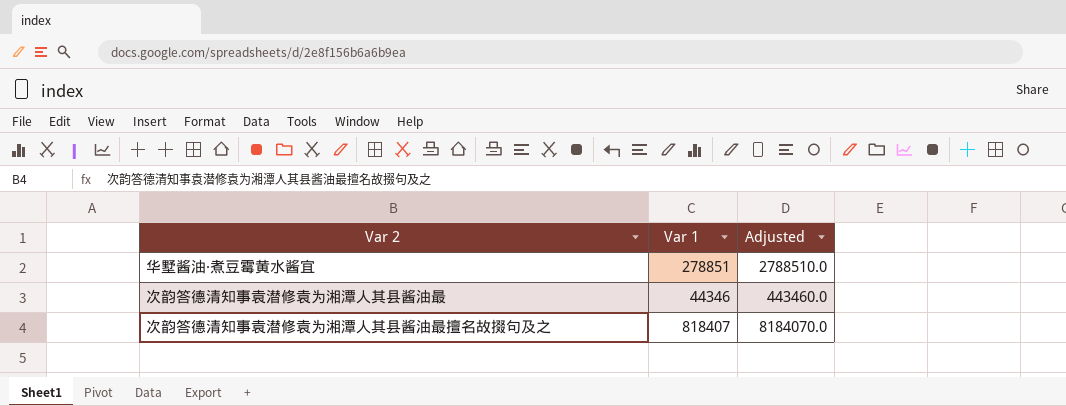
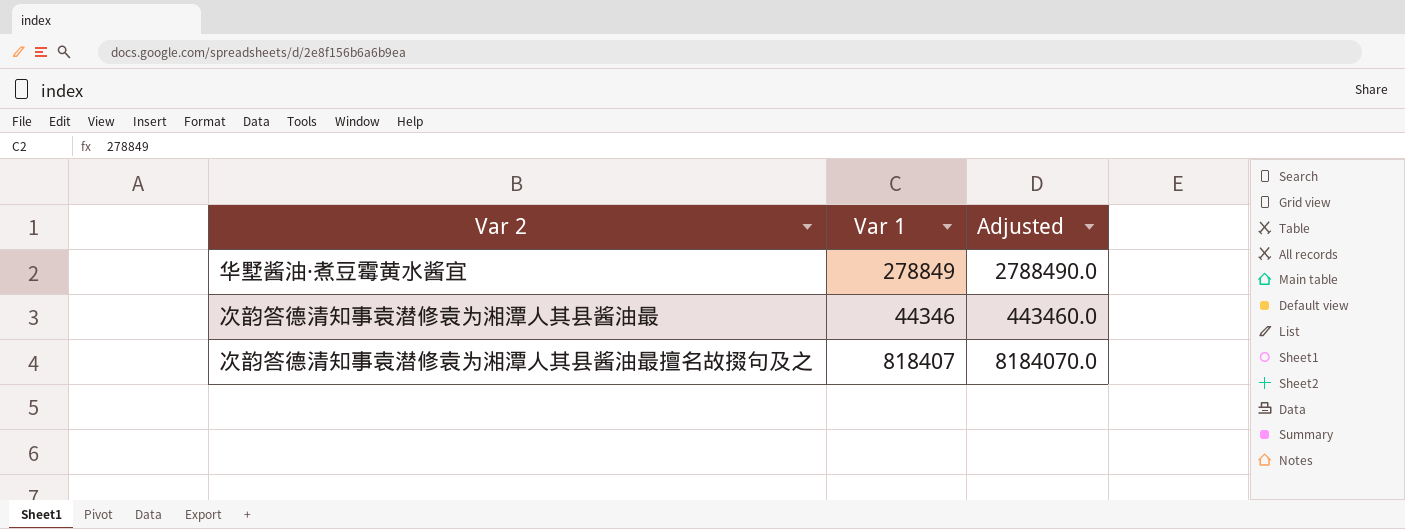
华墅酱油·煮豆霉黄水酱宜 | Var 1: 278851 -> 278849
华墅酱油·煮豆霉黄水酱宜 | Adjusted: 2788510.0 -> 2788490.0

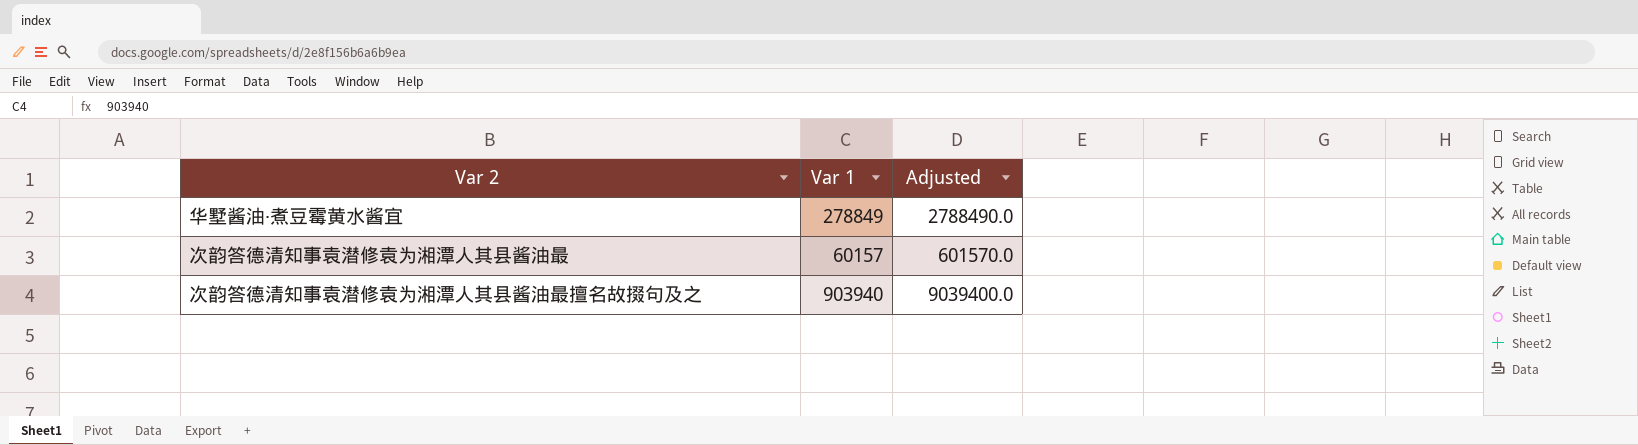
次韵答德清知事袁潜修袁为湘潭人其县酱油最 | Var 1: 44346 -> 60157
次韵答德清知事袁潜修袁为湘潭人其县酱油最 | Adjusted: 443460.0 -> 601570.0
次韵答德清知事袁潜修袁为湘潭人其县酱油最擅名故掇句及之 | Var 1: 818407 -> 903940
次韵答德清知事袁潜修袁为湘潭人其县酱油最擅名故掇句及之 | Adjusted: 8184070.0 -> 9039400.0

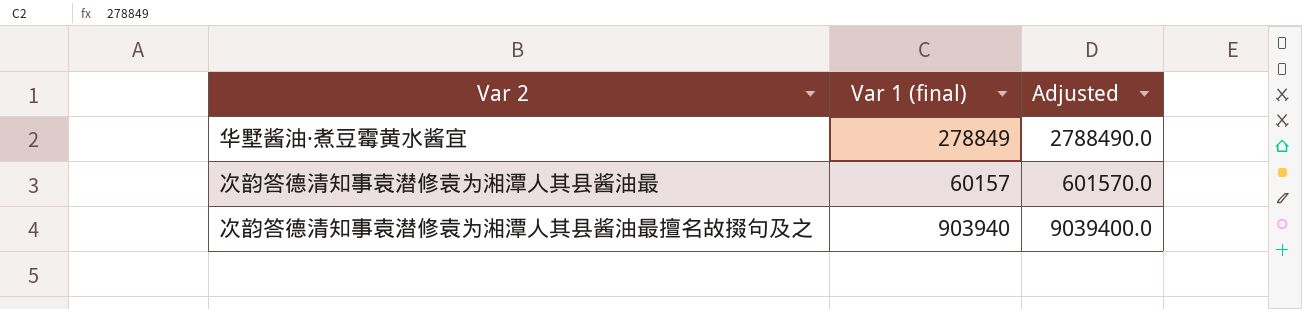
column name: Var 1 -> Var 1 (final)

